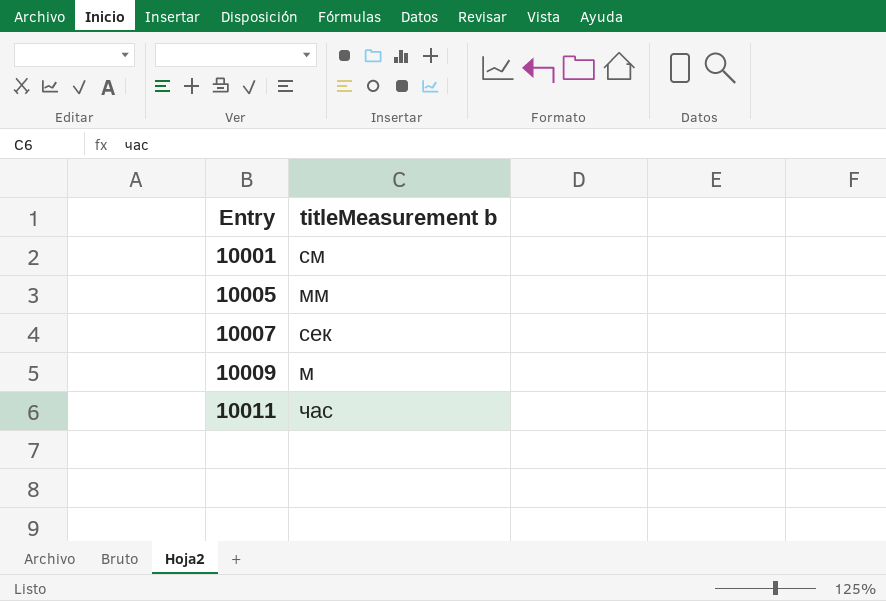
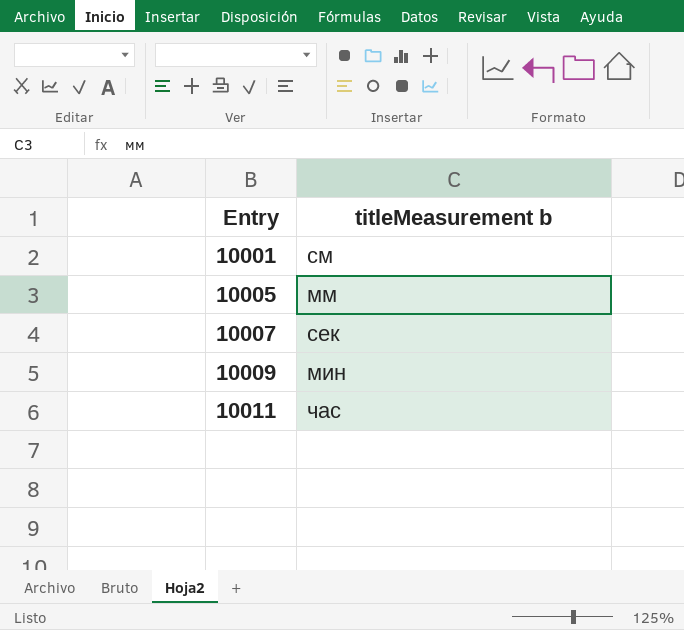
10009 | titleMeasurement b: м -> мин

